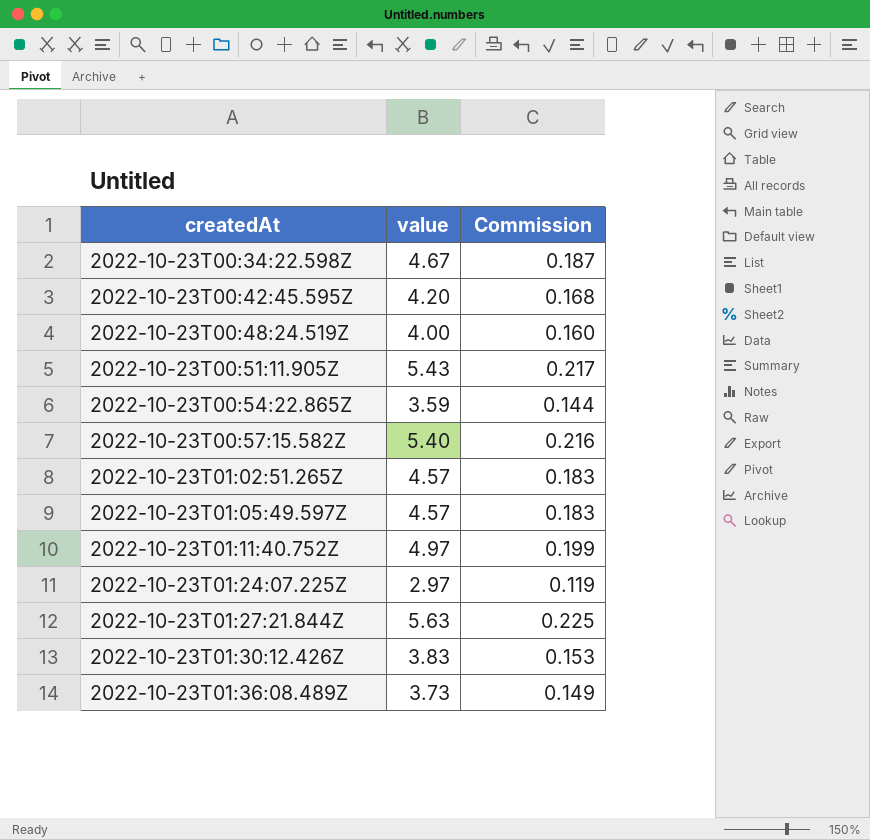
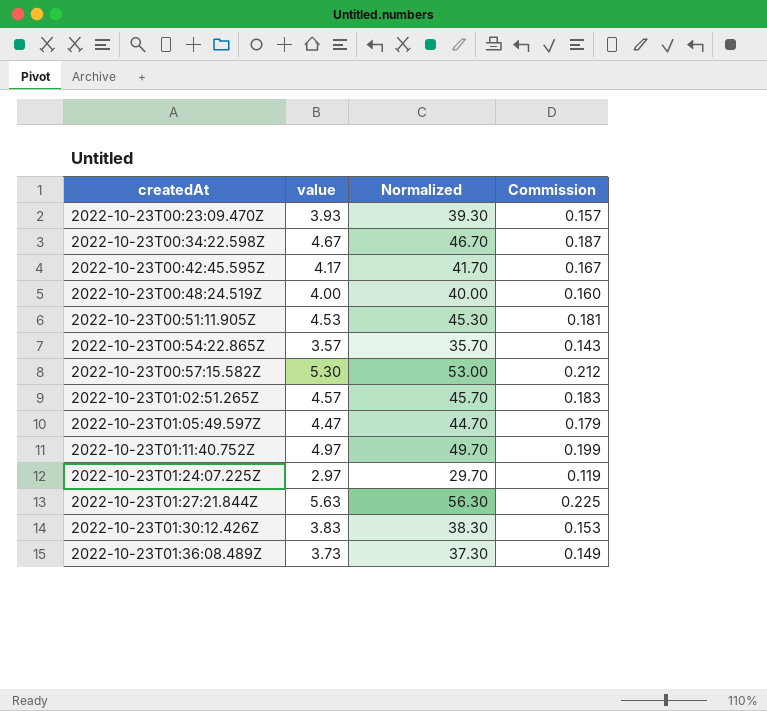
column Normalized | formula: none -> [value] * 10
row 2022-10-23T00:23:09.470Z: none -> 3.93 | 39.30 | 0.157
2022-10-23T00:42:45.595Z | value: 4.20 -> 4.17
2022-10-23T00:42:45.595Z | Commission: 0.168 -> 0.167
2022-10-23T00:51:11.905Z | value: 5.43 -> 4.53
2022-10-23T00:51:11.905Z | Commission: 0.217 -> 0.181
2022-10-23T00:54:22.865Z | value: 3.59 -> 3.57
2022-10-23T00:54:22.865Z | Commission: 0.144 -> 0.143
2022-10-23T00:57:15.582Z | value: 5.40 -> 5.30
2022-10-23T00:57:15.582Z | Commission: 0.216 -> 0.212
2022-10-23T01:05:49.597Z | value: 4.57 -> 4.47
2022-10-23T01:05:49.597Z | Commission: 0.183 -> 0.179

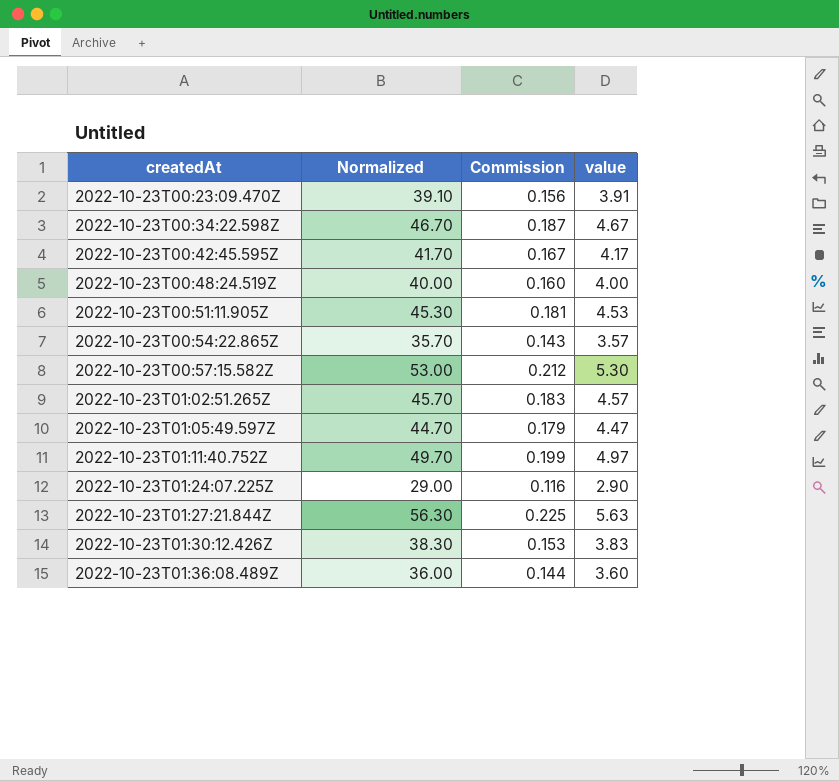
column value | position: 2 -> 4
2022-10-23T00:23:09.470Z | Normalized: 39.30 -> 39.10
2022-10-23T00:23:09.470Z | Commission: 0.157 -> 0.156
2022-10-23T00:23:09.470Z | value: 3.93 -> 3.91
2022-10-23T01:24:07.225Z | Normalized: 29.70 -> 29.00
2022-10-23T01:24:07.225Z | Commission: 0.119 -> 0.116
2022-10-23T01:24:07.225Z | value: 2.97 -> 2.90
2022-10-23T01:36:08.489Z | Normalized: 37.30 -> 36.00
2022-10-23T01:36:08.489Z | Commission: 0.149 -> 0.144
2022-10-23T01:36:08.489Z | value: 3.73 -> 3.60

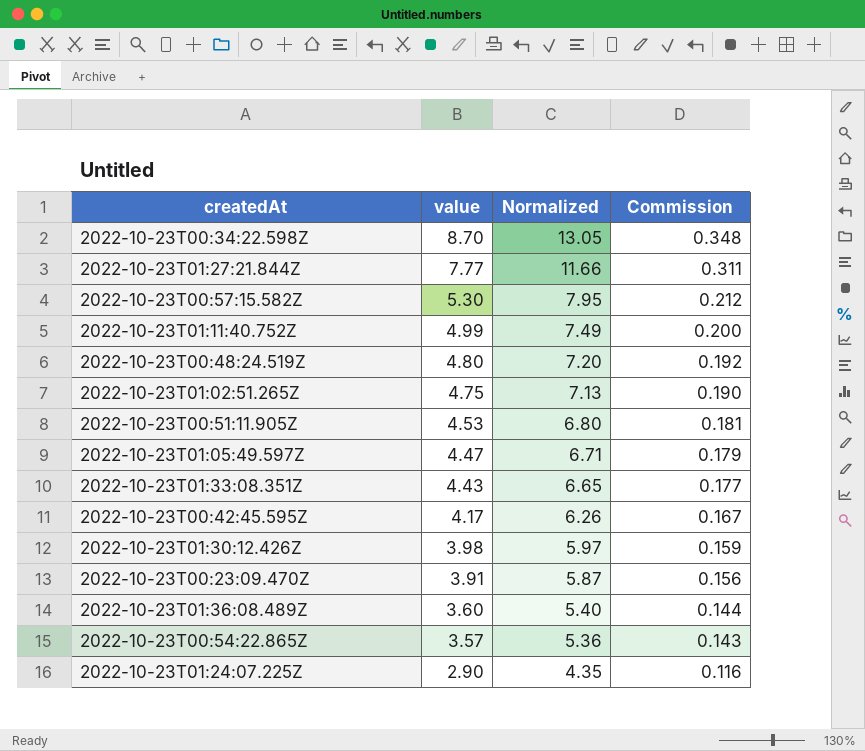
row order: createdAt ascending -> value descending
column value | position: 4 -> 2
column Normalized | formula: [value] * 10 -> [value] * 1.5
2022-10-23T00:34:22.598Z | value: 4.67 -> 8.70
2022-10-23T00:34:22.598Z | Commission: 0.187 -> 0.348
2022-10-23T01:27:21.844Z | value: 5.63 -> 7.77
2022-10-23T01:27:21.844Z | Commission: 0.225 -> 0.311
2022-10-23T01:11:40.752Z | value: 4.97 -> 4.99
2022-10-23T01:11:40.752Z | Commission: 0.199 -> 0.200
2022-10-23T00:48:24.519Z | value: 4.00 -> 4.80
2022-10-23T00:48:24.519Z | Commission: 0.160 -> 0.192
2022-10-23T01:02:51.265Z | value: 4.57 -> 4.75
2022-10-23T01:02:51.265Z | Commission: 0.183 -> 0.190
row 2022-10-23T01:33:08.351Z: none -> 4.43 | 6.65 | 0.177
2022-10-23T01:30:12.426Z | value: 3.83 -> 3.98
2022-10-23T01:30:12.426Z | Commission: 0.153 -> 0.159

